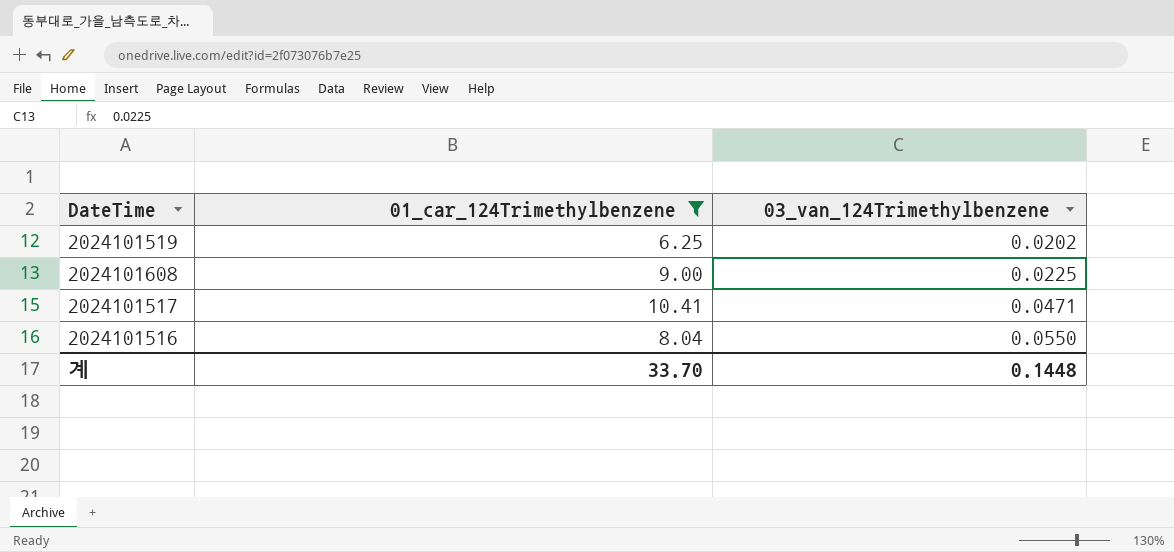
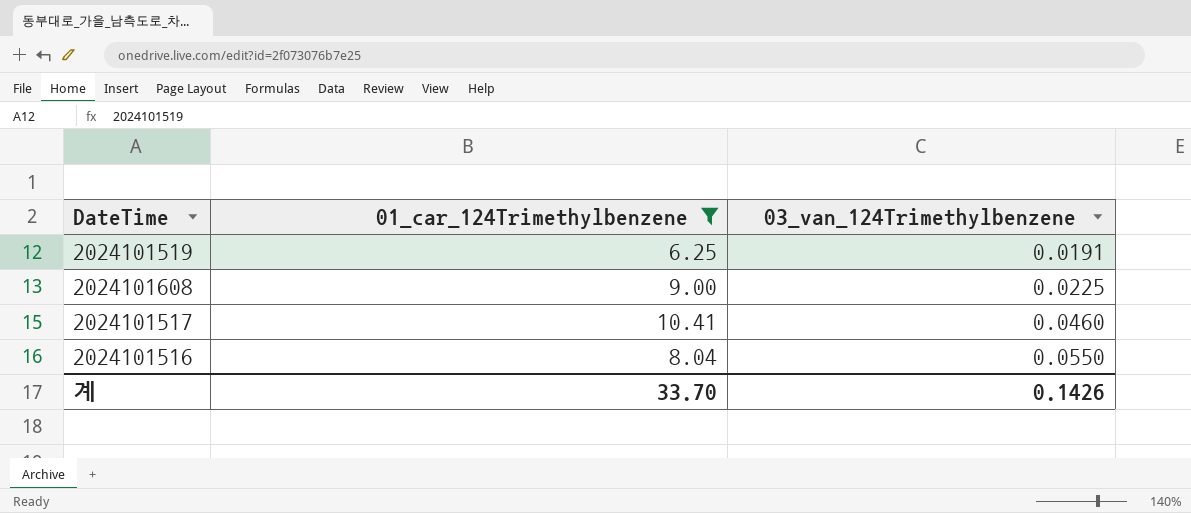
2024101519 | 03_van_124Trimethylbenzene: 0.0202 -> 0.0191
2024101517 | 03_van_124Trimethylbenzene: 0.0471 -> 0.0460
계 | 03_van_124Trimethylbenzene: 0.1448 -> 0.1426

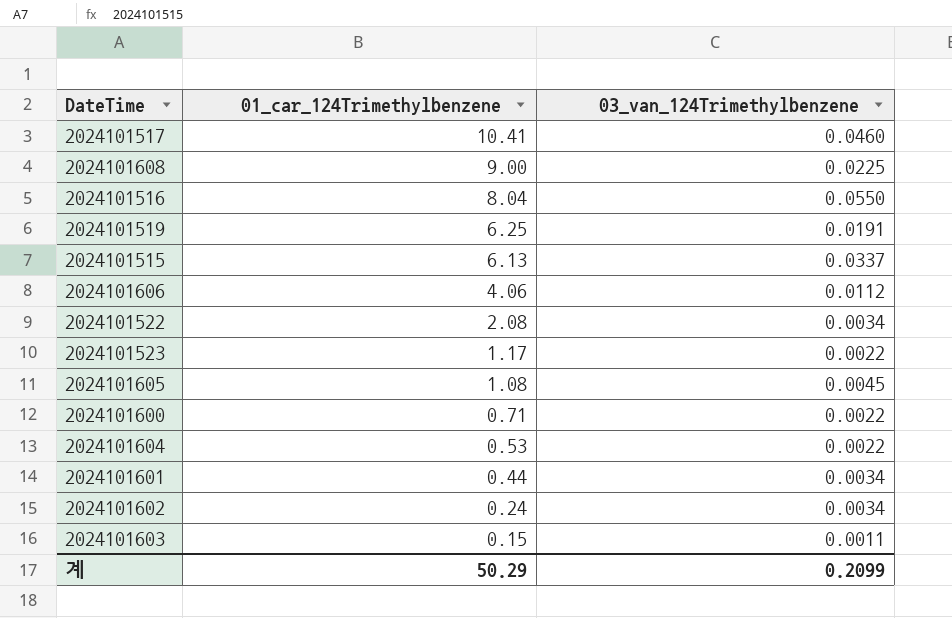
filter: 01_car_124Trimethylbenzene >= 6.25 -> none
row order: 03_van_124Trimethylbenzene ascending -> 01_car_124Trimethylbenzene descending
계 | 01_car_124Trimethylbenzene: 33.70 -> 50.29
계 | 03_van_124Trimethylbenzene: 0.1426 -> 0.2099

